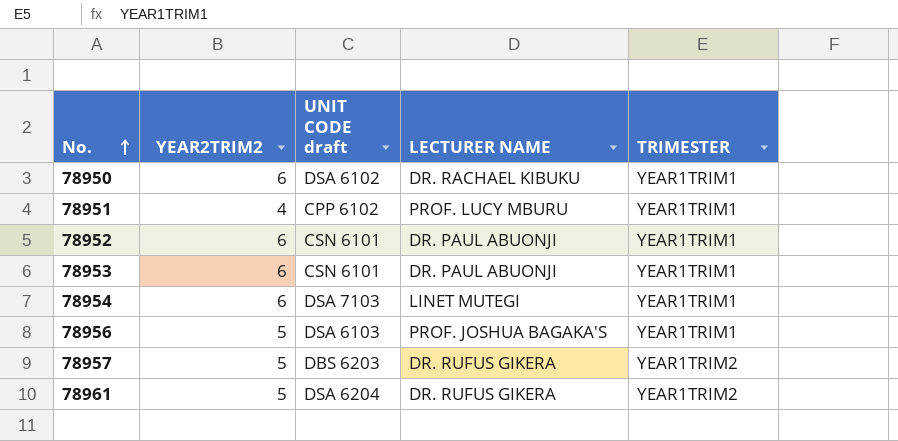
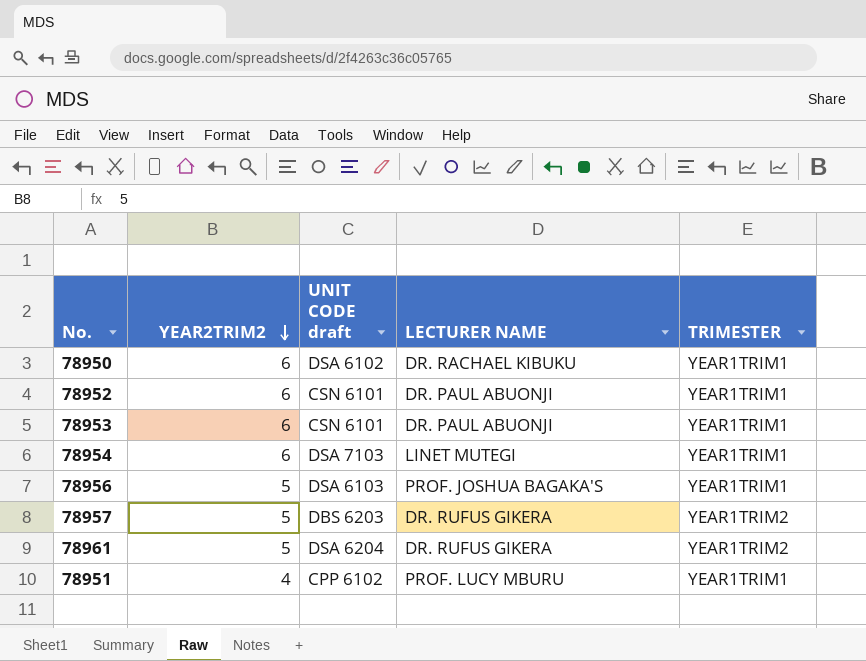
row order: No. ascending -> YEAR2TRIM2 descending

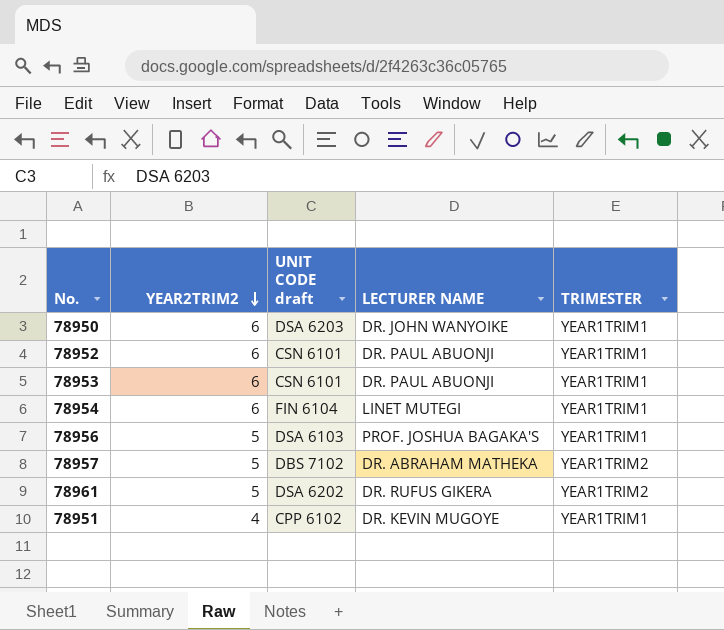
78950 | UNIT CODE draft: DSA 6102 -> DSA 6203
78950 | LECTURER NAME: DR. RACHAEL KIBUKU -> DR. JOHN WANYOIKE
78954 | UNIT CODE draft: DSA 7103 -> FIN 6104
78957 | UNIT CODE draft: DBS 6203 -> DBS 7102
78957 | LECTURER NAME: DR. RUFUS GIKERA -> DR. ABRAHAM MATHEKA
78961 | UNIT CODE draft: DSA 6204 -> DSA 6202
78951 | LECTURER NAME: PROF. LUCY MBURU -> DR. KEVIN MUGOYE

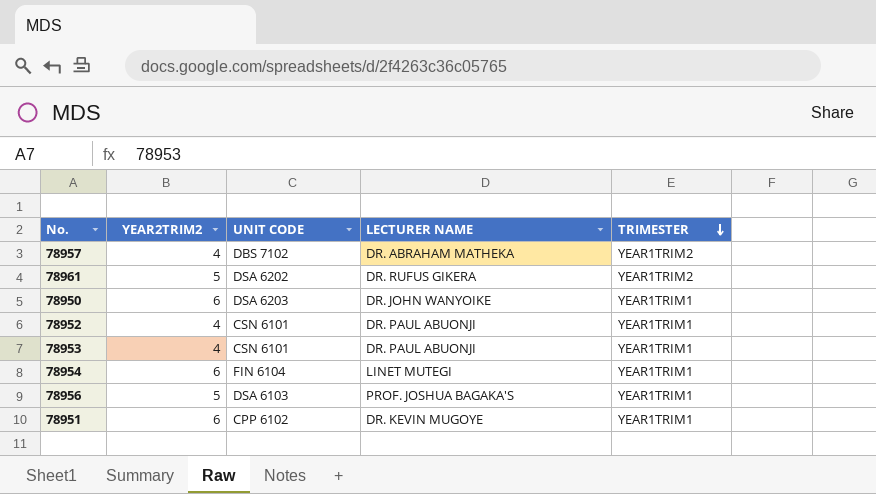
row order: YEAR2TRIM2 descending -> TRIMESTER descending
column name: UNIT CODE draft -> UNIT CODE
78957 | YEAR2TRIM2: 5 -> 4
78952 | YEAR2TRIM2: 6 -> 4
78953 | YEAR2TRIM2: 6 -> 4
78951 | YEAR2TRIM2: 4 -> 6

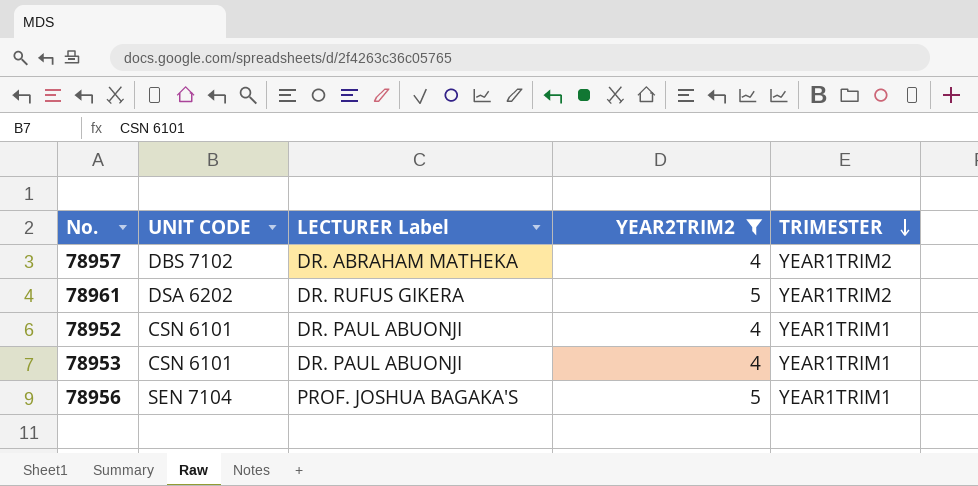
filter: none -> YEAR2TRIM2 != 6
column name: LECTURER NAME -> LECTURER Label
column YEAR2TRIM2 | position: 2 -> 4
78956 | UNIT CODE: DSA 6103 -> SEN 7104

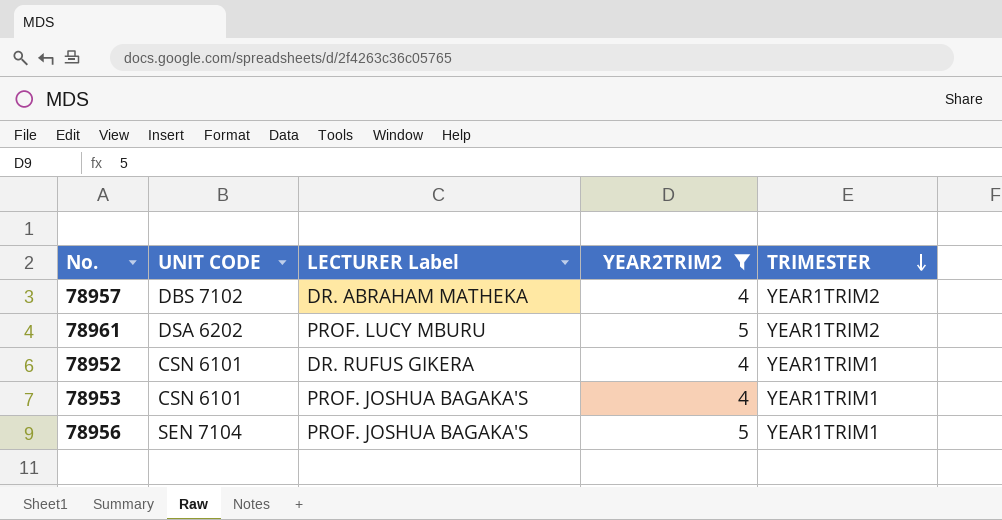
78961 | LECTURER Label: DR. RUFUS GIKERA -> PROF. LUCY MBURU
78952 | LECTURER Label: DR. PAUL ABUONJI -> DR. RUFUS GIKERA
78953 | LECTURER Label: DR. PAUL ABUONJI -> PROF. JOSHUA BAGAKA'S

